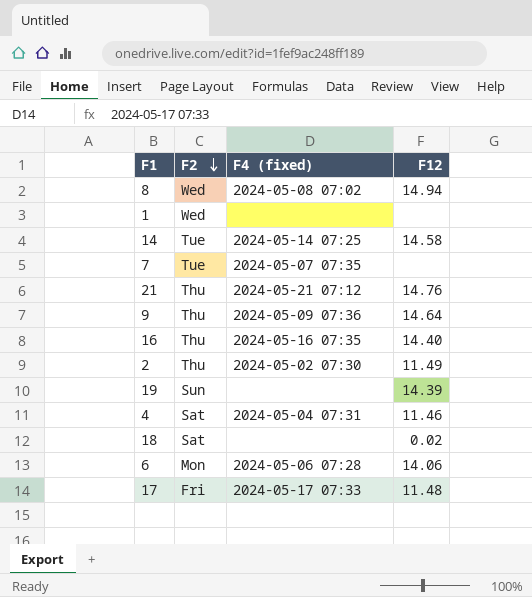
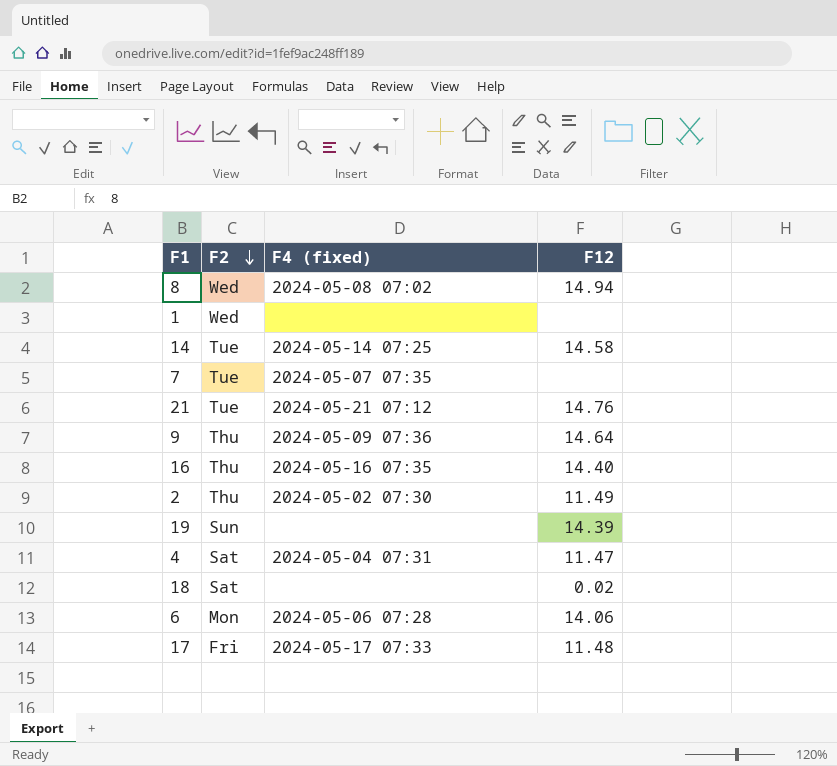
21 | F2: Thu -> Tue
4 | F12: 11.46 -> 11.47

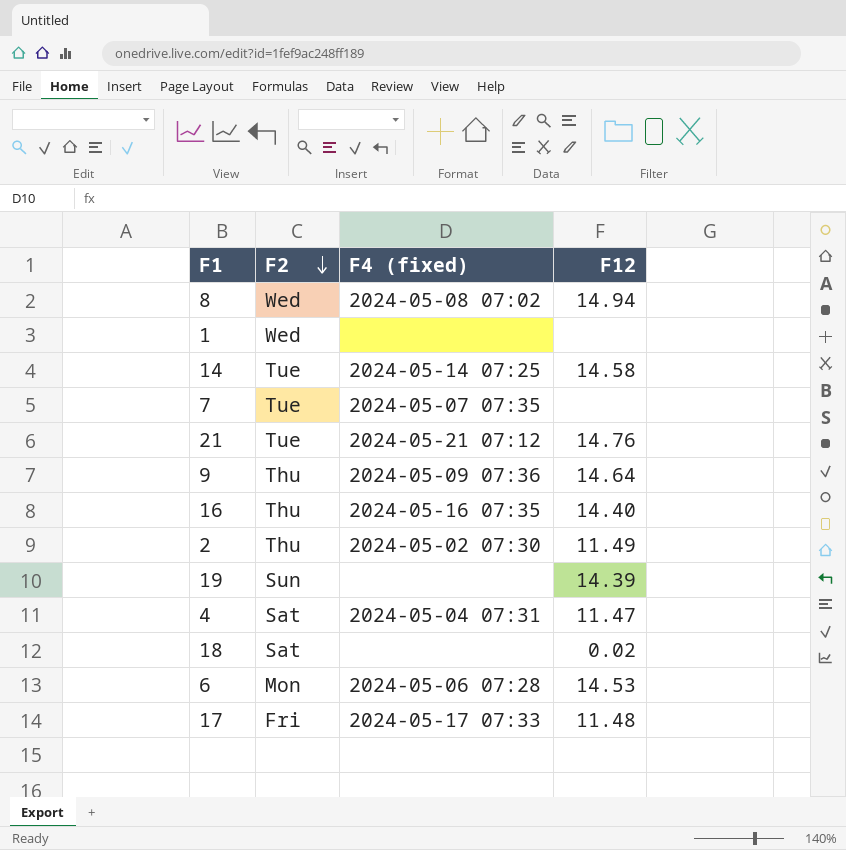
6 | F12: 14.06 -> 14.53

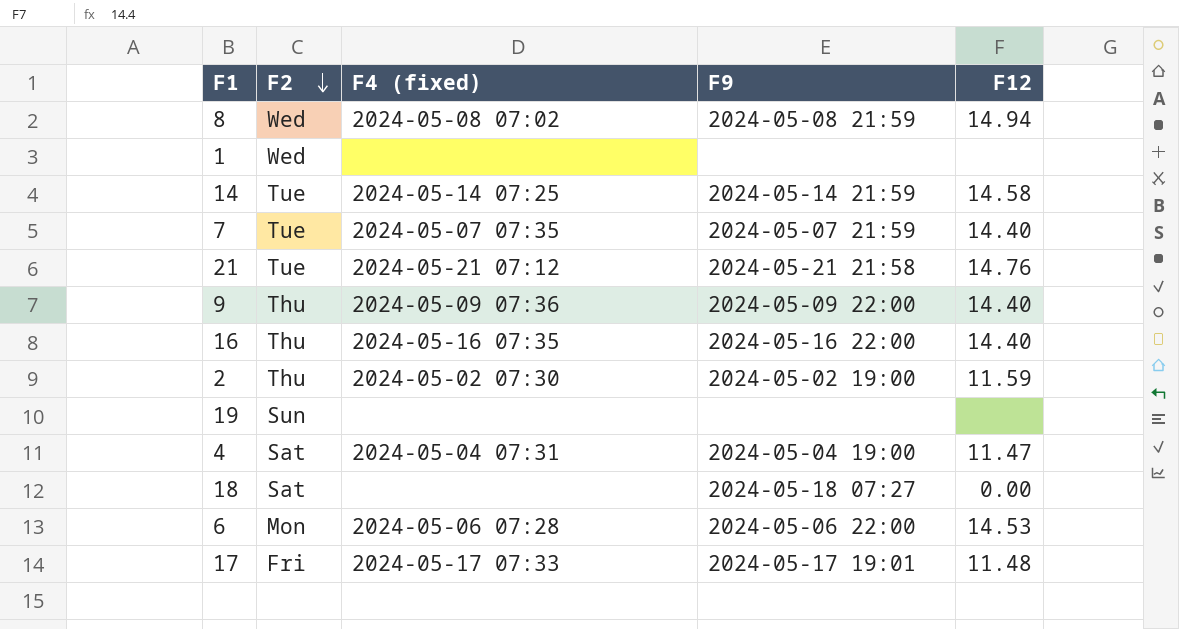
column F9 | position: none -> 4
7 | F12: none -> 14.40
9 | F12: 14.64 -> 14.40
2 | F12: 11.49 -> 11.59
19 | F12: 14.39 -> none
18 | F12: 0.02 -> 0.00

